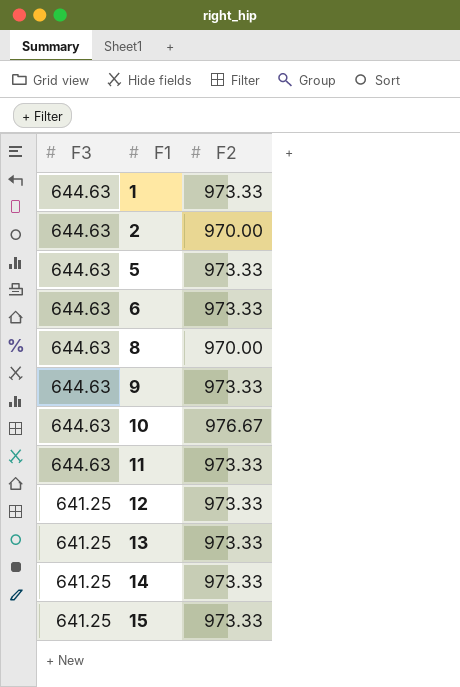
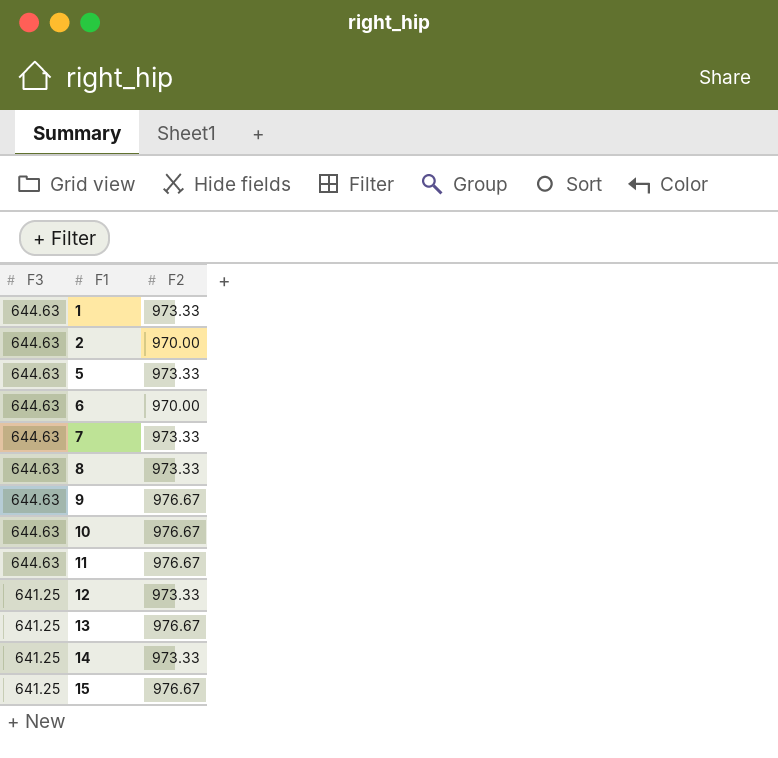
6 | F2: 973.33 -> 970.00
row 7: none -> 644.63 | 973.33
8 | F2: 970.00 -> 973.33
9 | F2: 973.33 -> 976.67
11 | F2: 973.33 -> 976.67
13 | F2: 973.33 -> 976.67
15 | F2: 973.33 -> 976.67

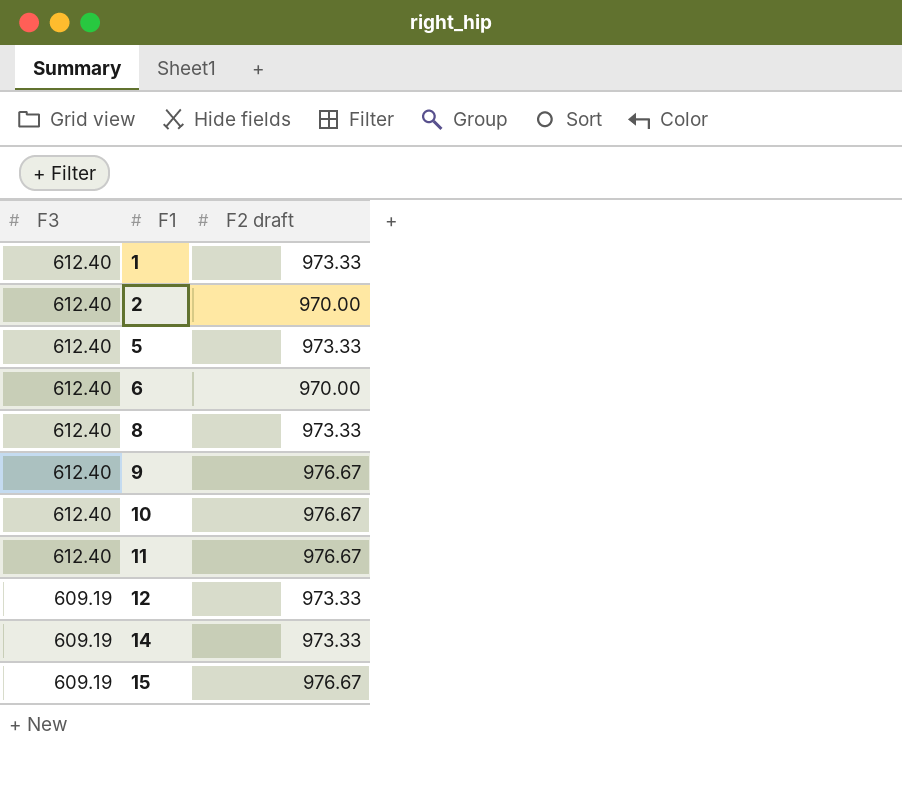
column name: F2 -> F2 draft
row 7: 644.63 | 973.33 -> none
row 13: 641.25 | 976.67 -> none
1 | F3: 644.63 -> 612.40
2 | F3: 644.63 -> 612.40
5 | F3: 644.63 -> 612.40
6 | F3: 644.63 -> 612.40
8 | F3: 644.63 -> 612.40
9 | F3: 644.63 -> 612.40
10 | F3: 644.63 -> 612.40
11 | F3: 644.63 -> 612.40
12 | F3: 641.25 -> 609.19
14 | F3: 641.25 -> 609.19
15 | F3: 641.25 -> 609.19

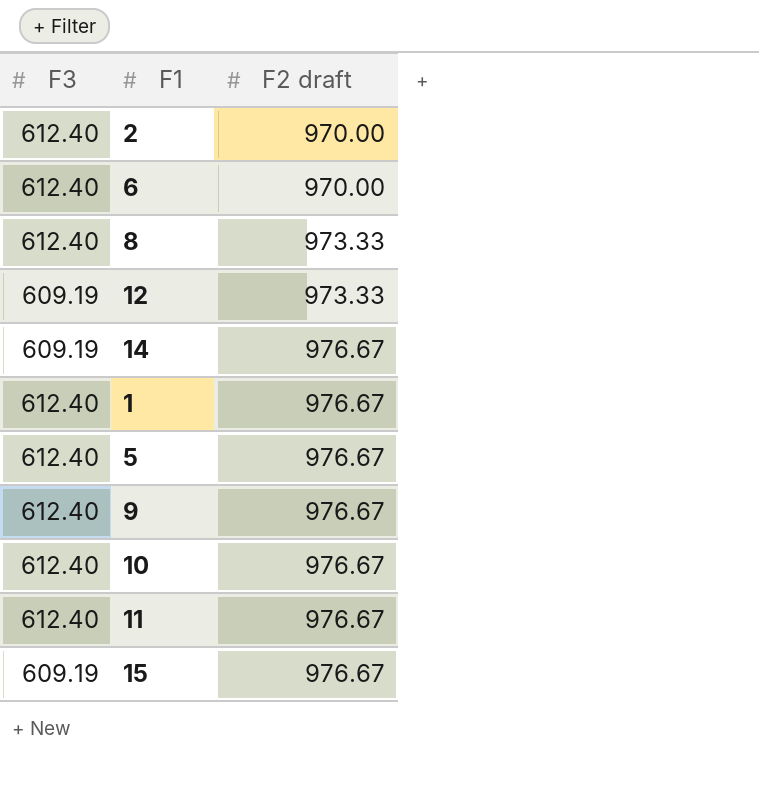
row order: F3 descending -> F2 draft ascending
14 | F2 draft: 973.33 -> 976.67
1 | F2 draft: 973.33 -> 976.67
5 | F2 draft: 973.33 -> 976.67

